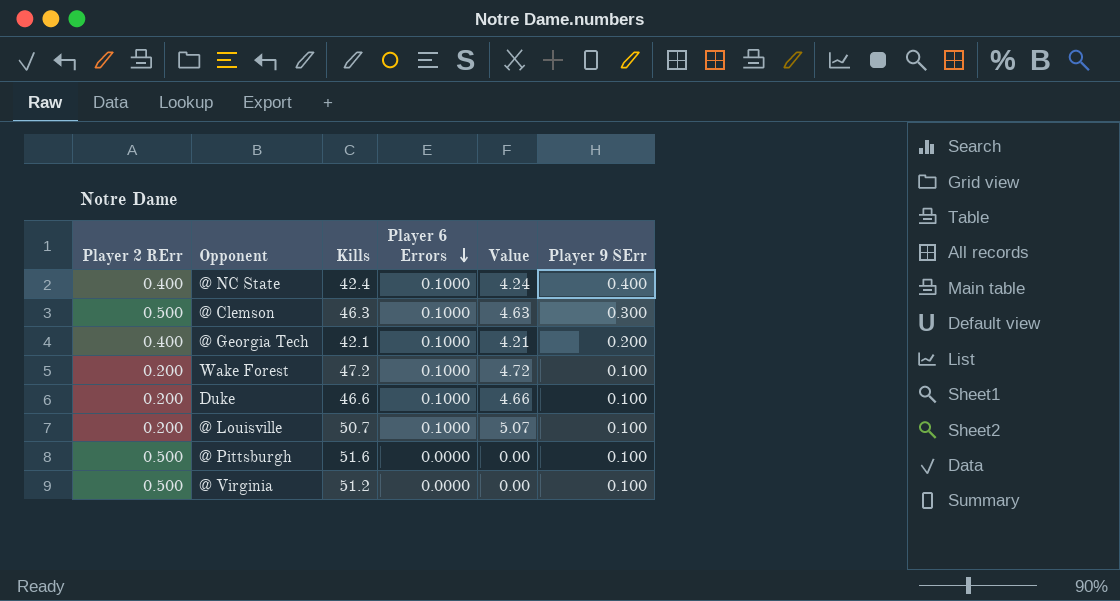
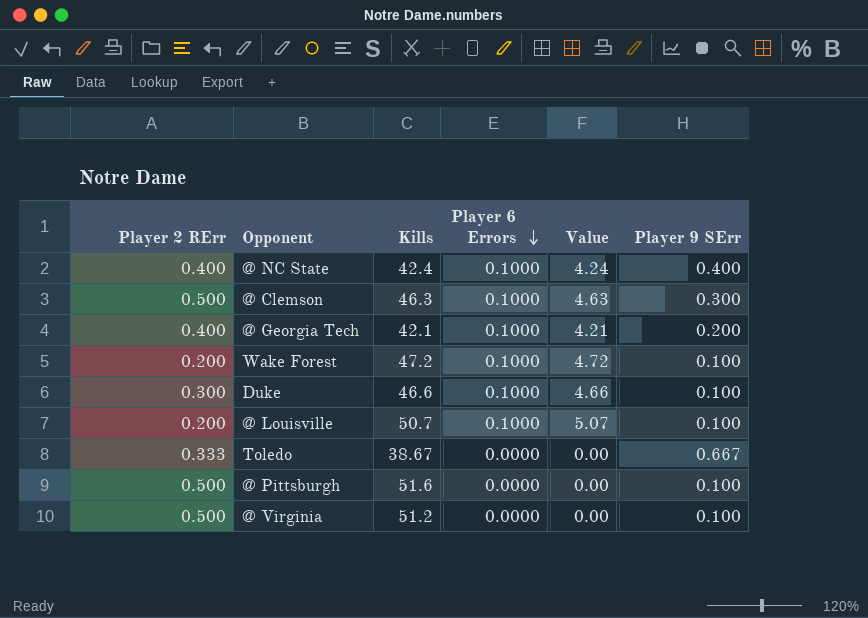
Duke | Player 2 RErr: 0.200 -> 0.300
row Toledo: none -> 0.333 | 38.67 | 0.0000 | 0.00 | 0.667

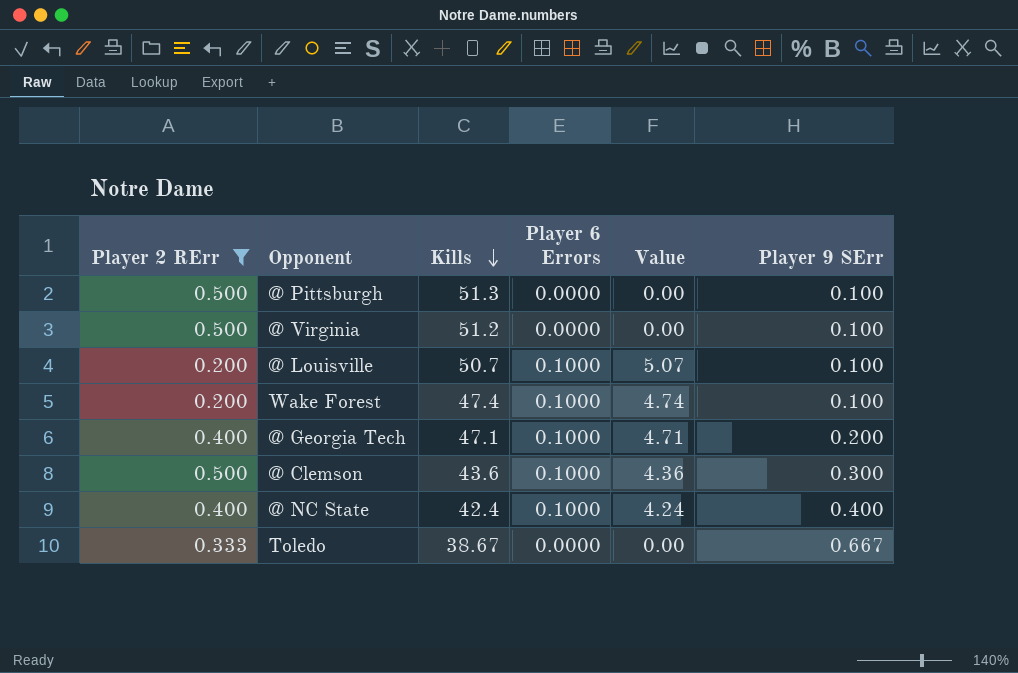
filter: none -> Player 2 RErr != 0.300
row order: Player 6 Errors descending -> Kills descending
@ Pittsburgh | Kills: 51.6 -> 51.3
Wake Forest | Kills: 47.2 -> 47.4
Wake Forest | Value: 4.72 -> 4.74
@ Georgia Tech | Kills: 42.1 -> 47.1
@ Georgia Tech | Value: 4.21 -> 4.71
@ Clemson | Kills: 46.3 -> 43.6
@ Clemson | Value: 4.63 -> 4.36

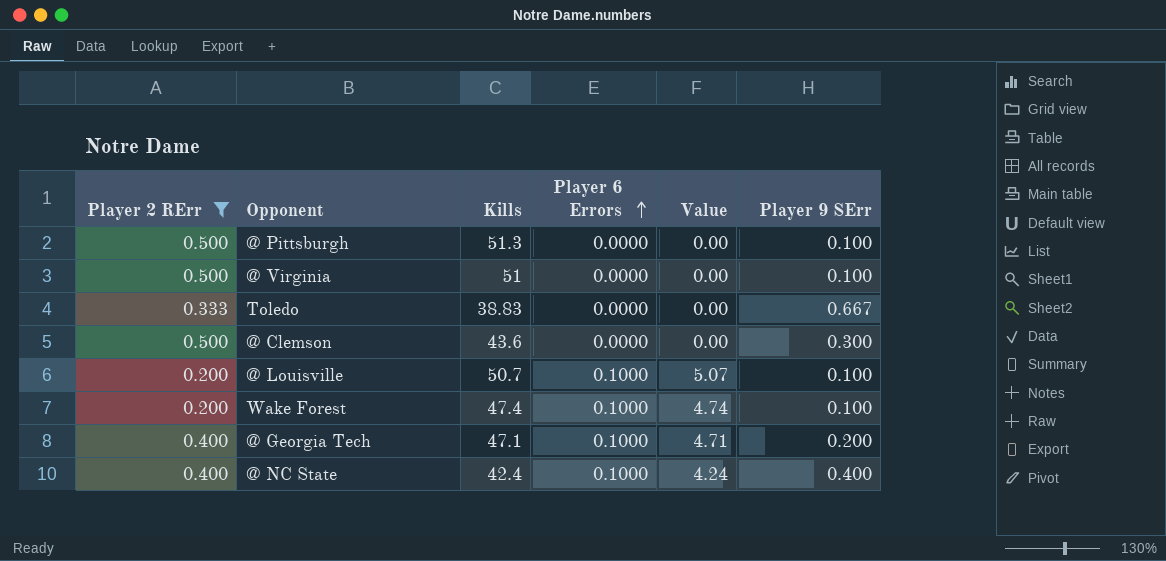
row order: Kills descending -> Player 6 Errors ascending
@ Virginia | Kills: 51.2 -> 51
Toledo | Kills: 38.67 -> 38.83
@ Clemson | Player 6 Errors: 0.1000 -> 0.0000
@ Clemson | Value: 4.36 -> 0.00

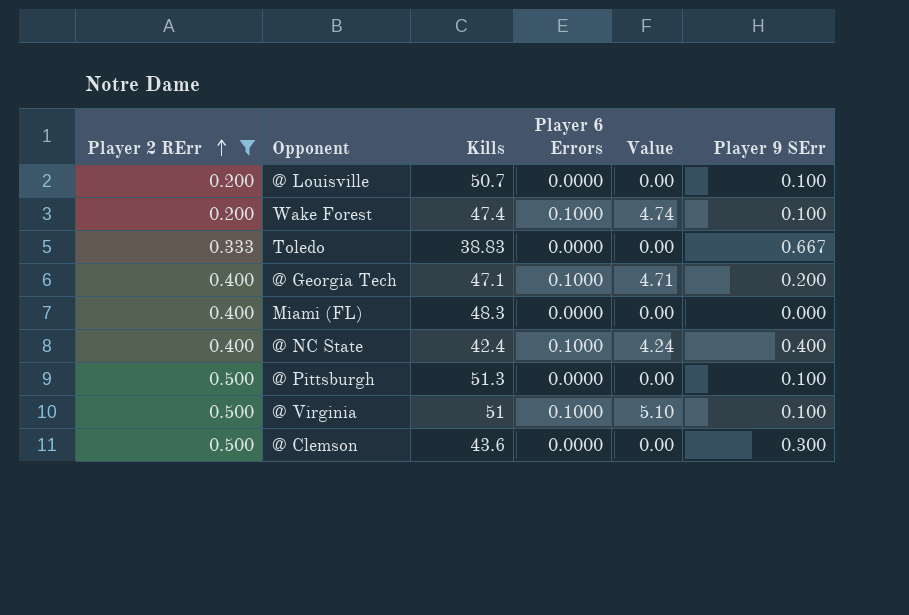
row order: Player 6 Errors ascending -> Player 2 RErr ascending
@ Louisville | Player 6 Errors: 0.1000 -> 0.0000
@ Louisville | Value: 5.07 -> 0.00
row Miami (FL): none -> 0.400 | 48.3 | 0.0000 | 0.00 | 0.000
@ Virginia | Player 6 Errors: 0.0000 -> 0.1000
@ Virginia | Value: 0.00 -> 5.10

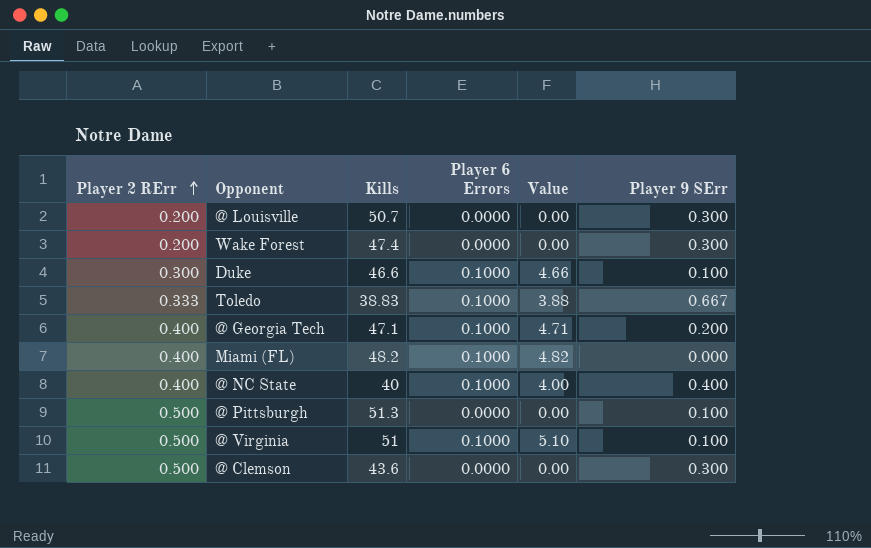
filter: Player 2 RErr != 0.300 -> none
@ Louisville | Player 9 SErr: 0.100 -> 0.300
Wake Forest | Player 6 Errors: 0.1000 -> 0.0000
Wake Forest | Value: 4.74 -> 0.00
Wake Forest | Player 9 SErr: 0.100 -> 0.300
Toledo | Player 6 Errors: 0.0000 -> 0.1000
Toledo | Value: 0.00 -> 3.88
Miami (FL) | Kills: 48.3 -> 48.2
Miami (FL) | Player 6 Errors: 0.0000 -> 0.1000
Miami (FL) | Value: 0.00 -> 4.82
@ NC State | Kills: 42.4 -> 40
@ NC State | Value: 4.24 -> 4.00

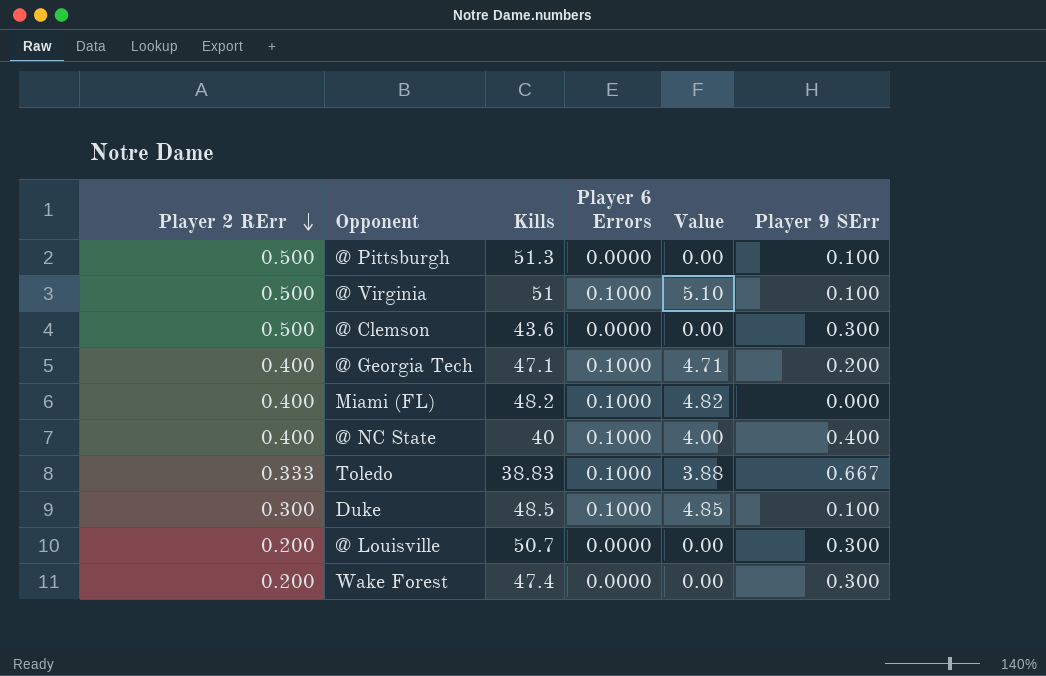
row order: Player 2 RErr ascending -> Player 2 RErr descending
Duke | Kills: 46.6 -> 48.5
Duke | Value: 4.66 -> 4.85

